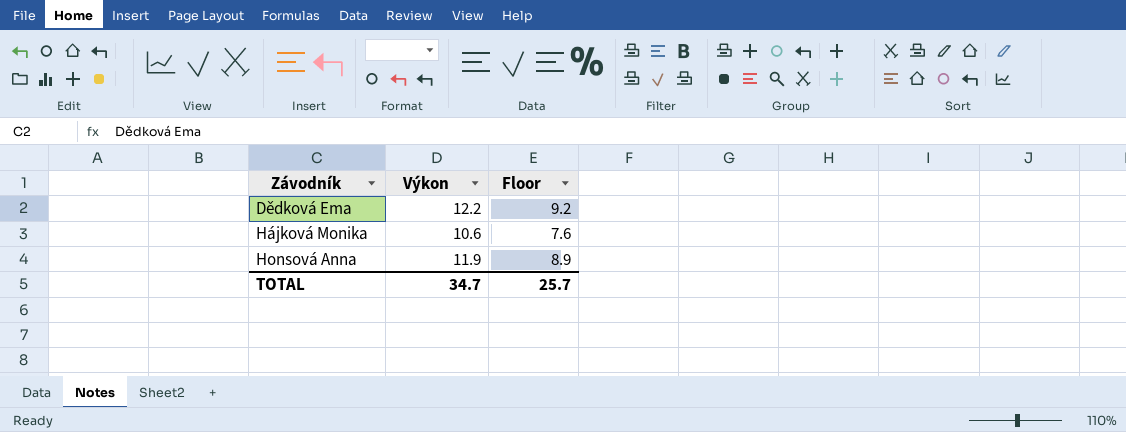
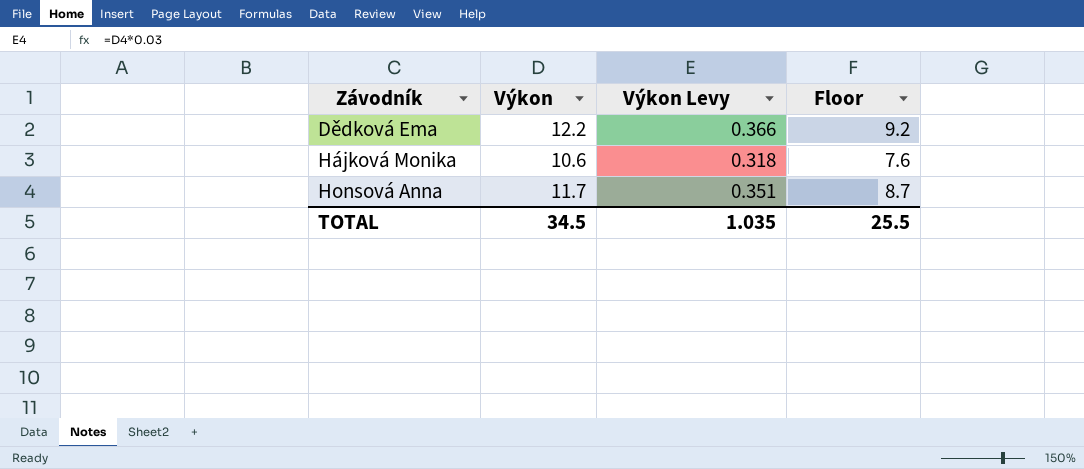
column Výkon Levy | formula: none -> [Výkon] * 0.03
Honsová Anna | Výkon: 11.9 -> 11.7
Honsová Anna | Floor: 8.9 -> 8.7
TOTAL | Výkon: 34.7 -> 34.5
TOTAL | Floor: 25.7 -> 25.5

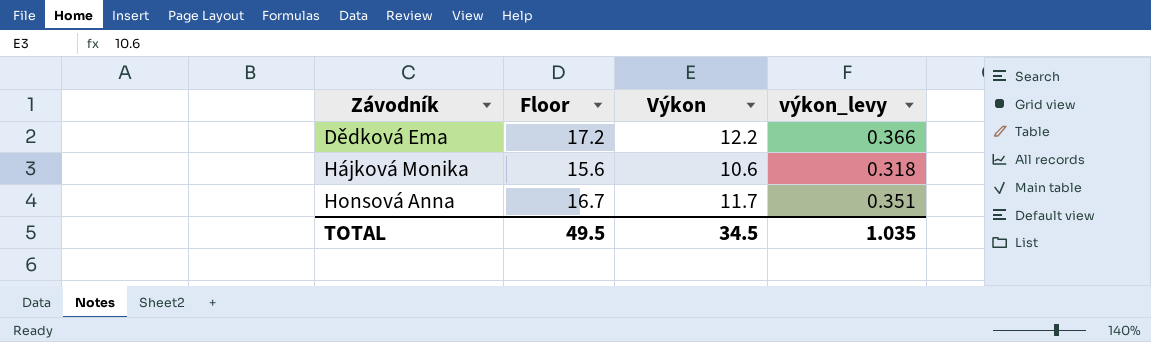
column Floor | formula: [Výkon] - 3 -> [Výkon] + 5
column Floor | position: 4 -> 2
column name: Výkon Levy -> výkon_levy
TOTAL | Floor: 25.5 -> 49.5

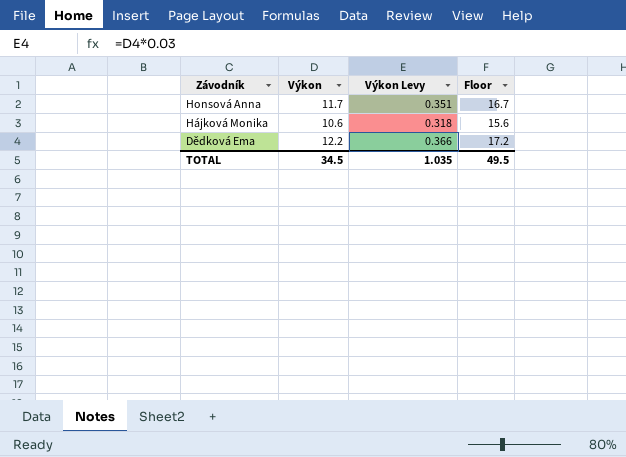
row order: Závodník ascending -> Závodník descending
column name: výkon_levy -> Výkon Levy
column Floor | position: 2 -> 4

